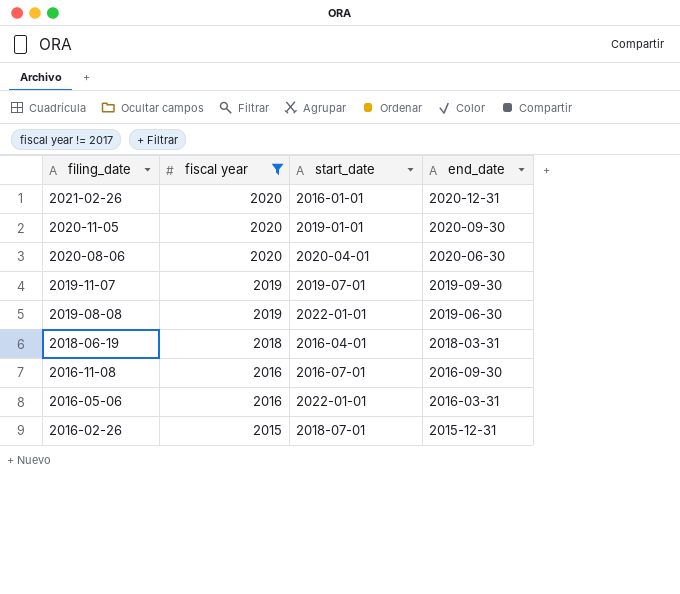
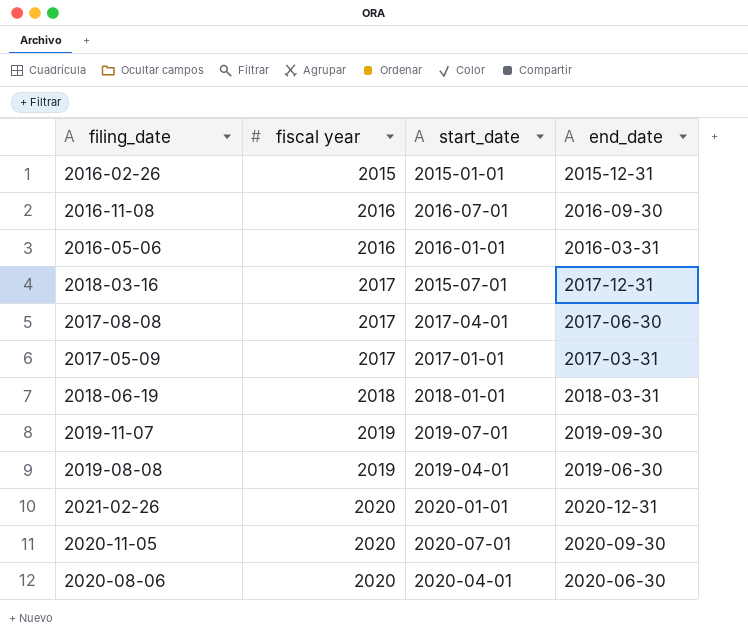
filter: fiscal year != 2017 -> none
row order: filing_date descending -> fiscal year ascending
2016-02-26 | start_date: 2018-07-01 -> 2015-01-01
2016-05-06 | start_date: 2022-01-01 -> 2016-01-01
2018-06-19 | start_date: 2016-04-01 -> 2018-01-01
2019-08-08 | start_date: 2022-01-01 -> 2019-04-01
2021-02-26 | start_date: 2016-01-01 -> 2020-01-01
2020-11-05 | start_date: 2019-01-01 -> 2020-07-01

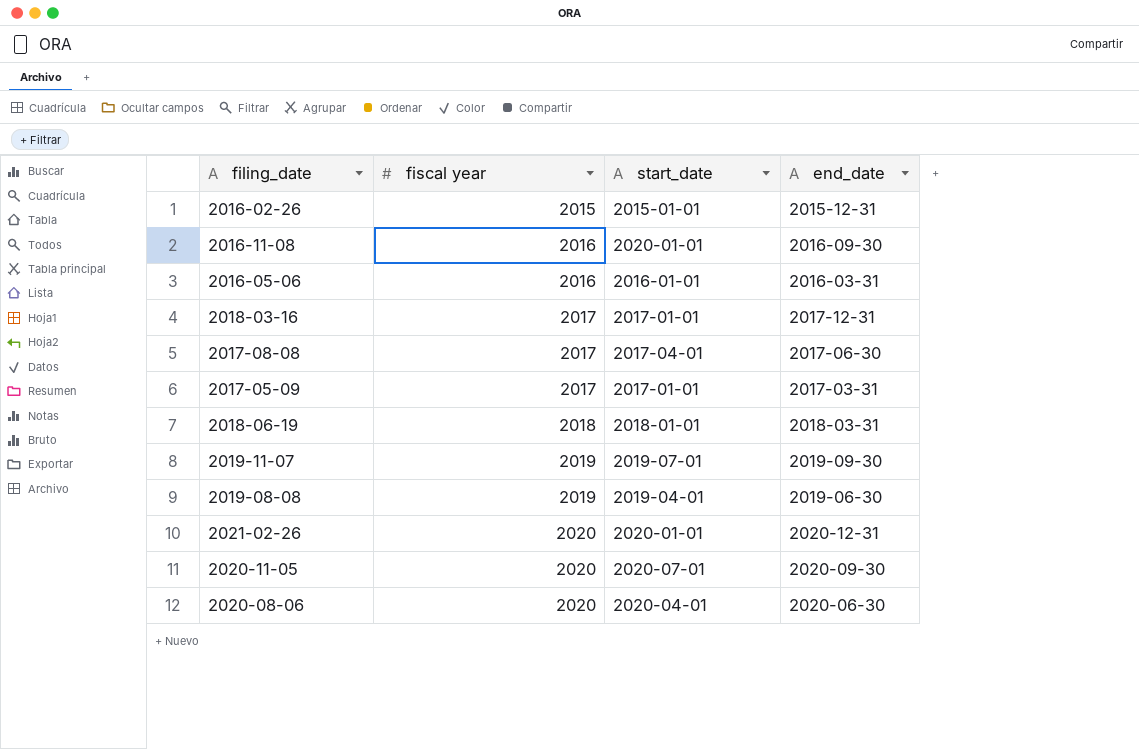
2016-11-08 | start_date: 2016-07-01 -> 2020-01-01
2018-03-16 | start_date: 2015-07-01 -> 2017-01-01

